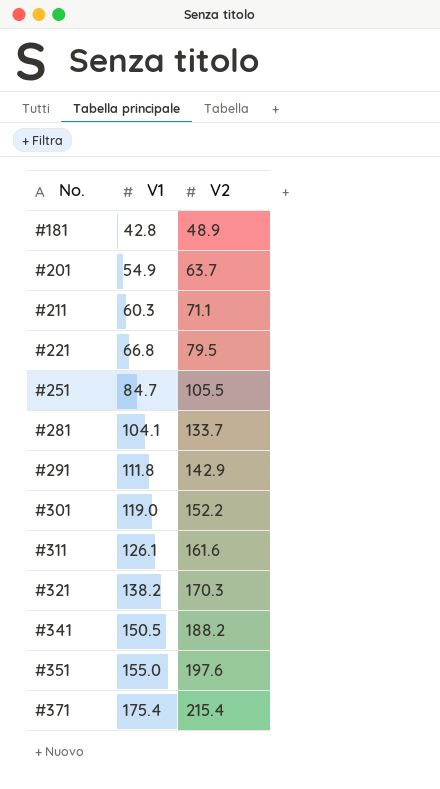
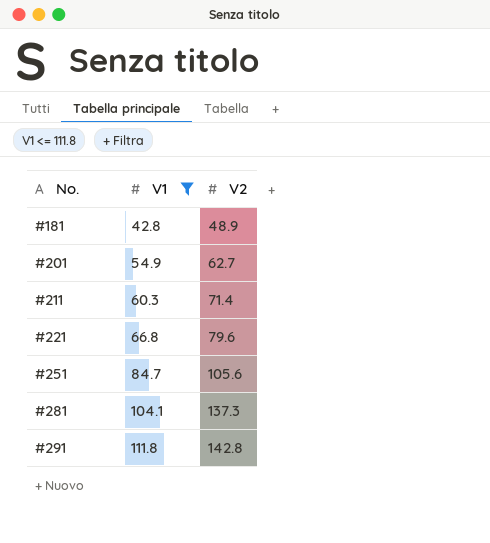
filter: none -> V1 <= 111.8
#201 | V2: 63.7 -> 62.7
#211 | V2: 71.1 -> 71.4
#221 | V2: 79.5 -> 79.6
#251 | V2: 105.5 -> 105.6
#281 | V2: 133.7 -> 137.3
#291 | V2: 142.9 -> 142.8

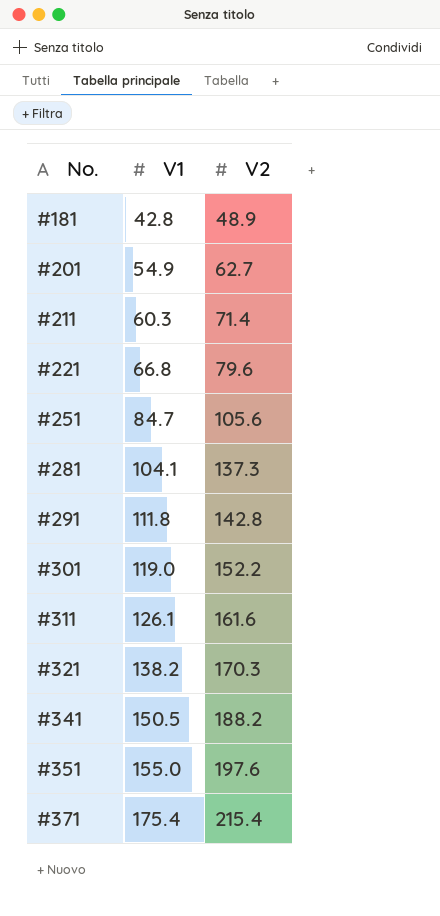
filter: V1 <= 111.8 -> none

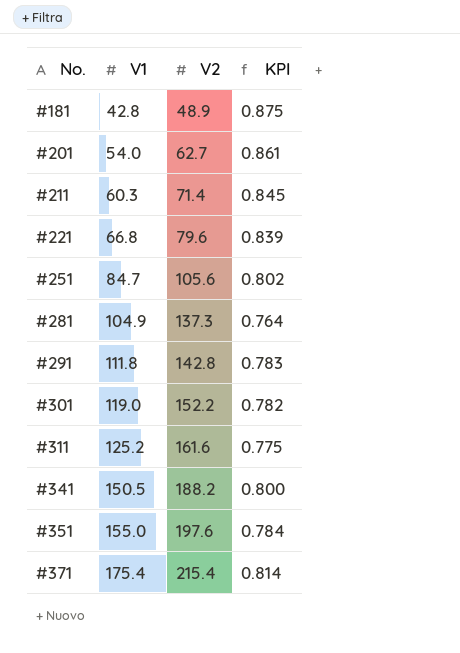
column KPI | formula: none -> [V1] / [V2]
row #321: 138.2 | 170.3 -> none
#201 | V1: 54.9 -> 54.0
#281 | V1: 104.1 -> 104.9
#311 | V1: 126.1 -> 125.2

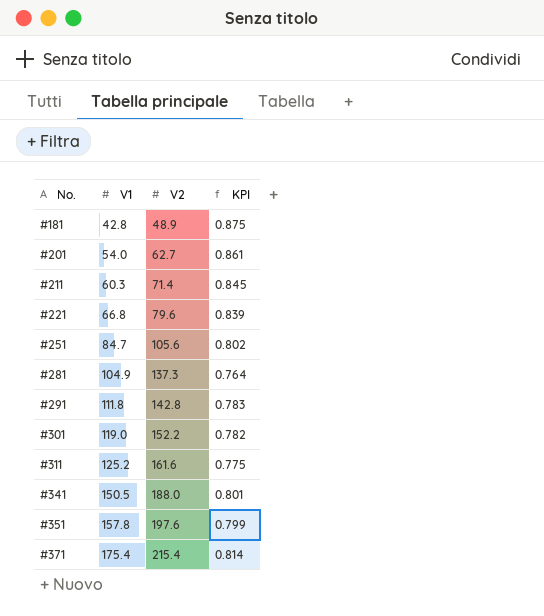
#341 | V2: 188.2 -> 188.0
#341 | KPI: 0.800 -> 0.801
#351 | V1: 155.0 -> 157.8
#351 | KPI: 0.784 -> 0.799

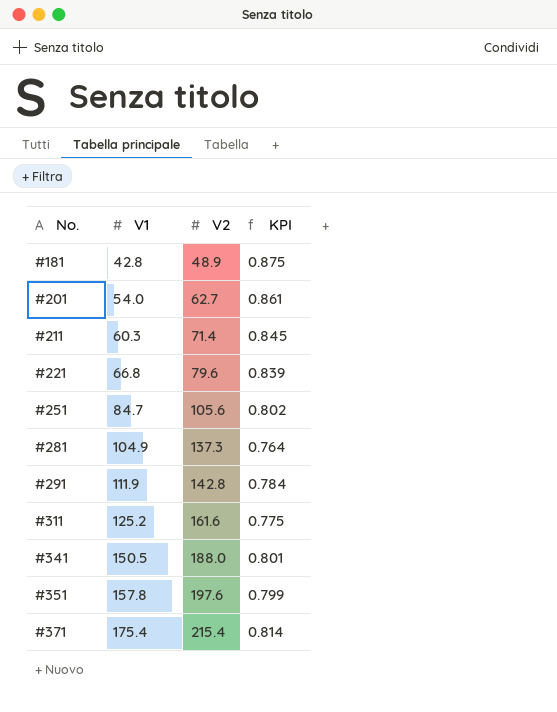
row #301: 119.0 | 152.2 | 0.782 -> none
#291 | V1: 111.8 -> 111.9
#291 | KPI: 0.783 -> 0.784

